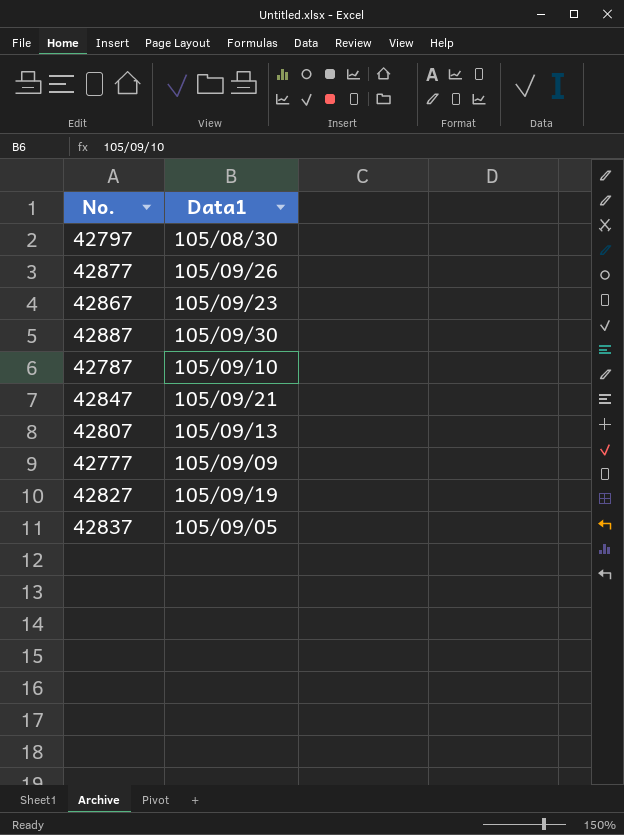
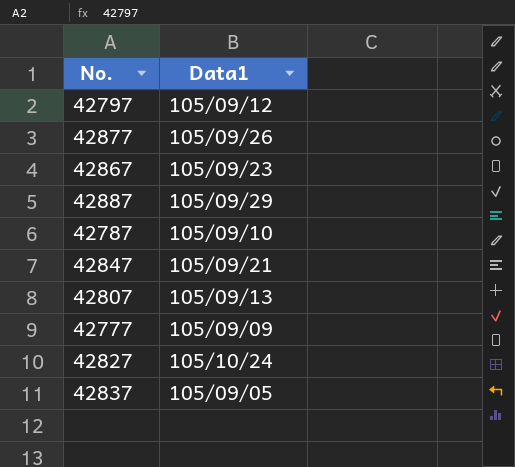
42797 | Data1: 105/08/30 -> 105/09/12
42887 | Data1: 105/09/30 -> 105/09/29
42827 | Data1: 105/09/19 -> 105/10/24

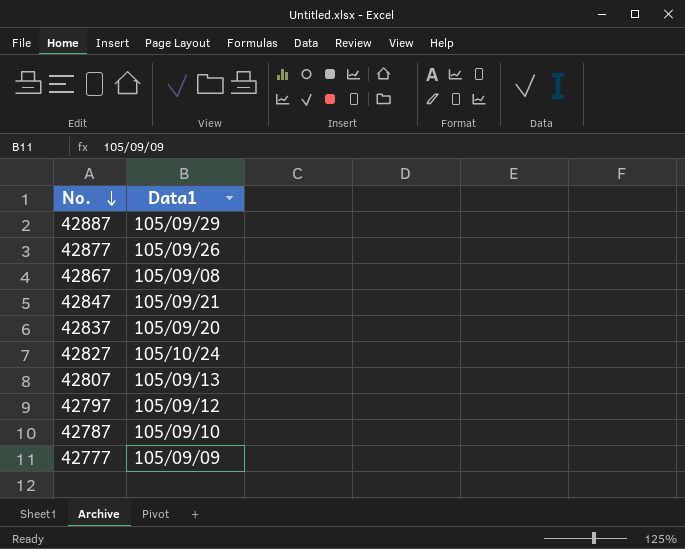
row order: none -> No. descending
42867 | Data1: 105/09/23 -> 105/09/08
42837 | Data1: 105/09/05 -> 105/09/20

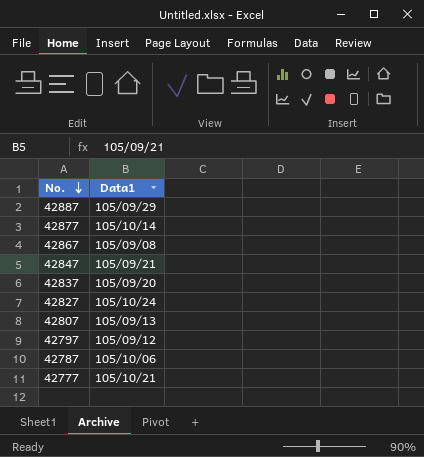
42877 | Data1: 105/09/26 -> 105/10/14
42787 | Data1: 105/09/10 -> 105/10/06
42777 | Data1: 105/09/09 -> 105/10/21

